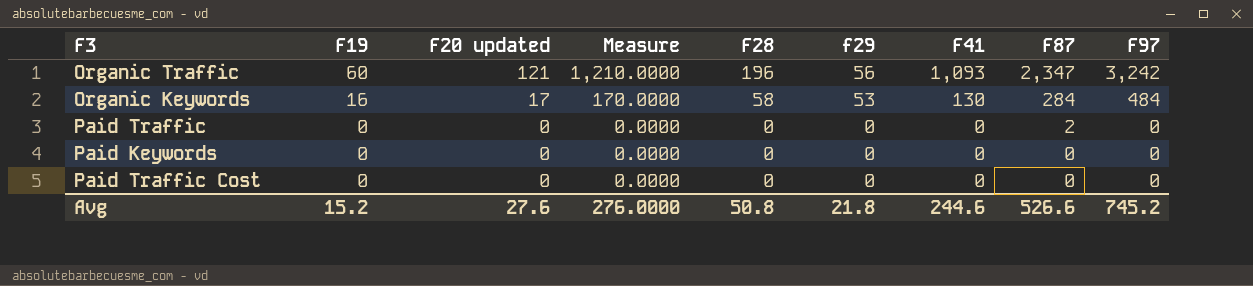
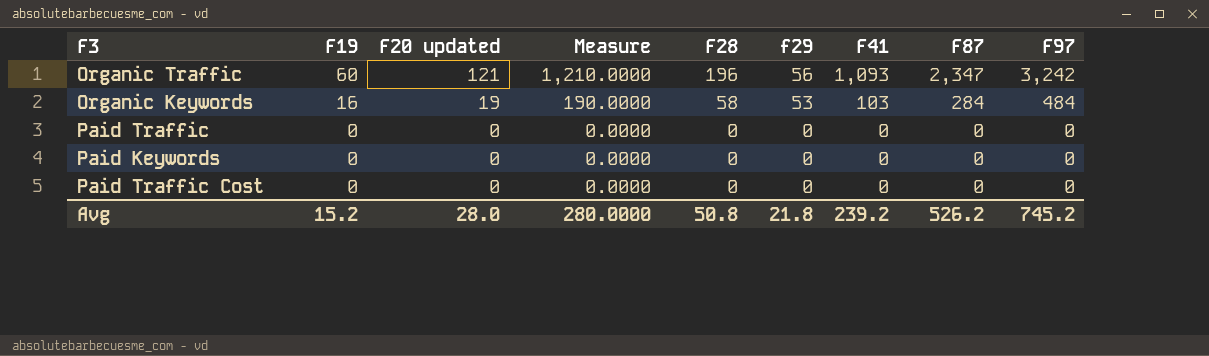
Organic Keywords | F20 updated: 17 -> 19
Organic Keywords | Measure: 170.0000 -> 190.0000
Organic Keywords | F41: 130 -> 103
Paid Traffic | F87: 2 -> 0
Avg | F20 updated: 27.6 -> 28.0
Avg | Measure: 276.0000 -> 280.0000
Avg | F41: 244.6 -> 239.2
Avg | F87: 526.6 -> 526.2

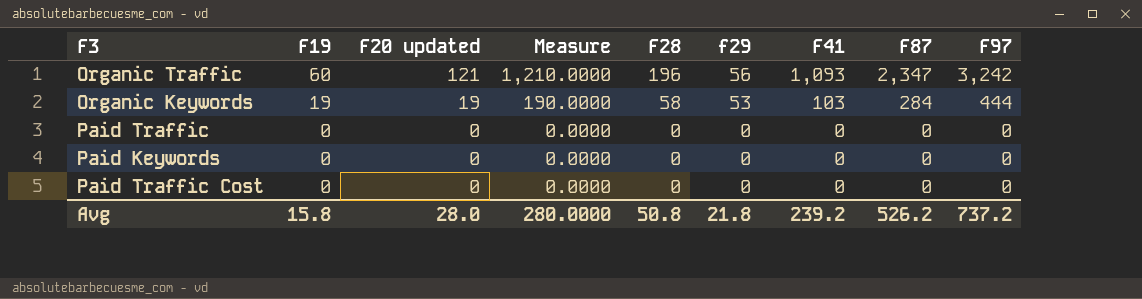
Organic Keywords | F19: 16 -> 19
Organic Keywords | F97: 484 -> 444
Avg | F19: 15.2 -> 15.8
Avg | F97: 745.2 -> 737.2

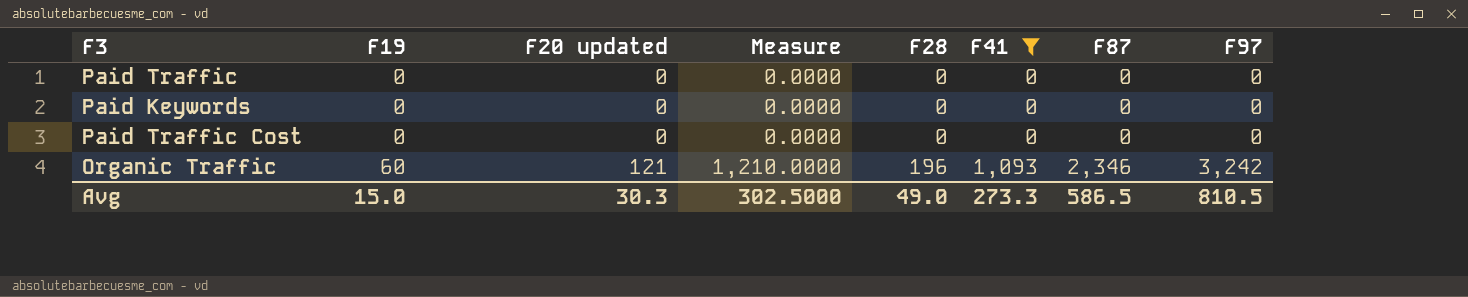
filter: none -> F41 != 103
row order: F19 descending -> F19 ascending
column f29 | position: 6 -> none
Organic Traffic | F87: 2,347 -> 2,346
Avg | F19: 15.8 -> 15.0
Avg | F20 updated: 28.0 -> 30.3
Avg | Measure: 280.0000 -> 302.5000
Avg | F28: 50.8 -> 49.0
Avg | F41: 239.2 -> 273.3
Avg | F87: 526.2 -> 586.5
Avg | F97: 737.2 -> 810.5

